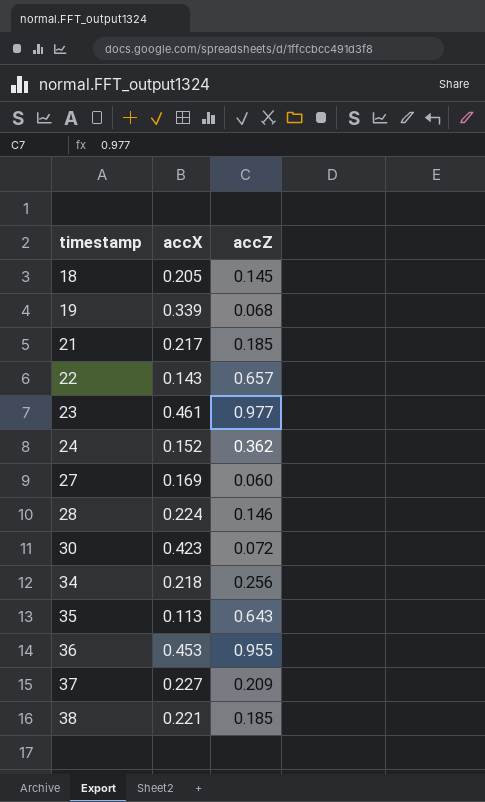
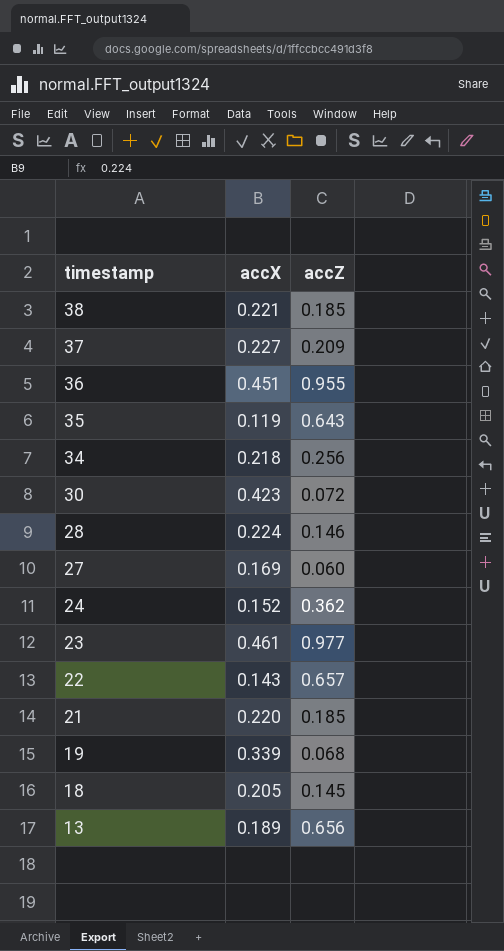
row order: timestamp ascending -> timestamp descending
36 | accX: 0.453 -> 0.451
35 | accX: 0.113 -> 0.119
21 | accX: 0.217 -> 0.220
row 13: none -> 0.189 | 0.656

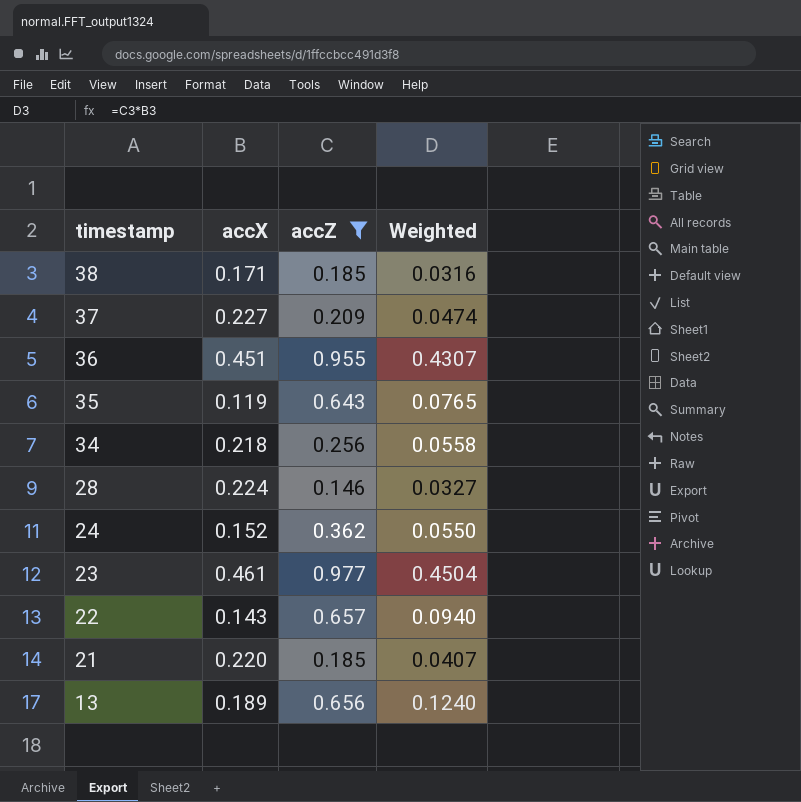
filter: none -> accZ >= 0.146
column Weighted | formula: none -> [accX] * [accZ]
38 | accX: 0.221 -> 0.171

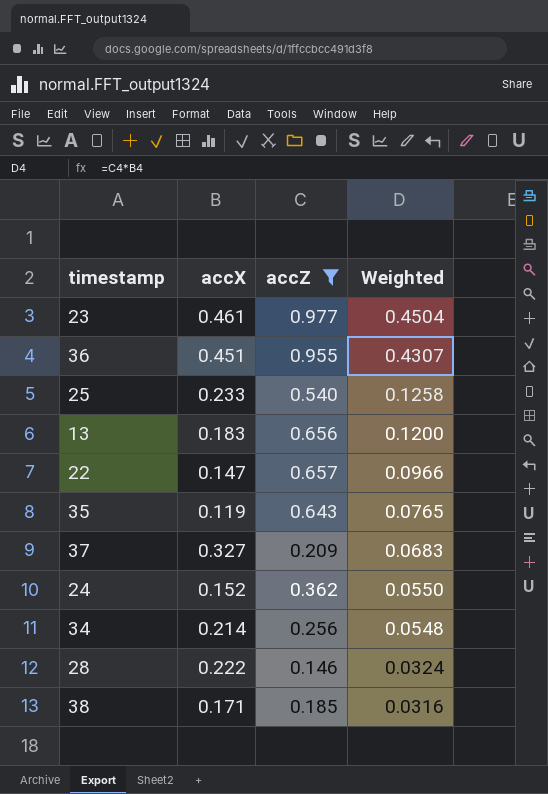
row order: timestamp descending -> Weighted descending
row 21: 0.220 | 0.185 | 0.0407 -> none
row 25: none -> 0.233 | 0.540 | 0.1258
13 | accX: 0.189 -> 0.183
13 | Weighted: 0.1240 -> 0.1200
22 | accX: 0.143 -> 0.147
22 | Weighted: 0.0940 -> 0.0966
37 | accX: 0.227 -> 0.327
37 | Weighted: 0.0474 -> 0.0683
34 | accX: 0.218 -> 0.214
34 | Weighted: 0.0558 -> 0.0548
28 | accX: 0.224 -> 0.222
28 | Weighted: 0.0327 -> 0.0324

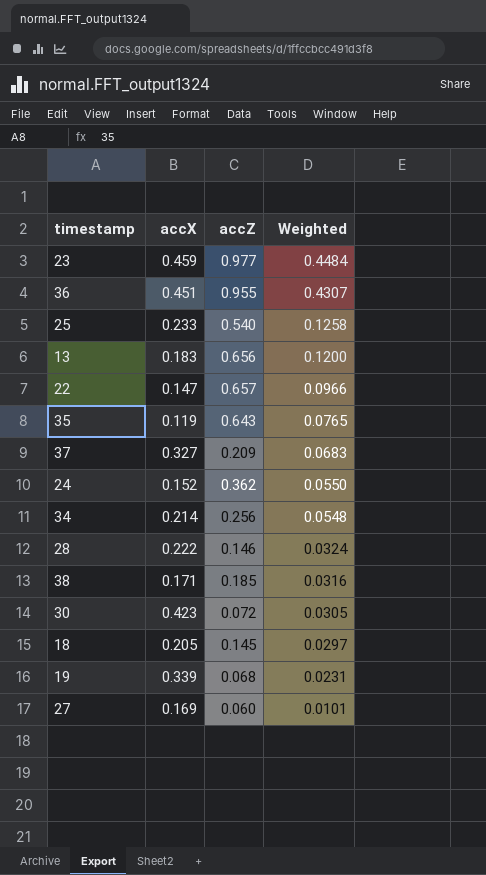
filter: accZ >= 0.146 -> none
23 | accX: 0.461 -> 0.459
23 | Weighted: 0.4504 -> 0.4484

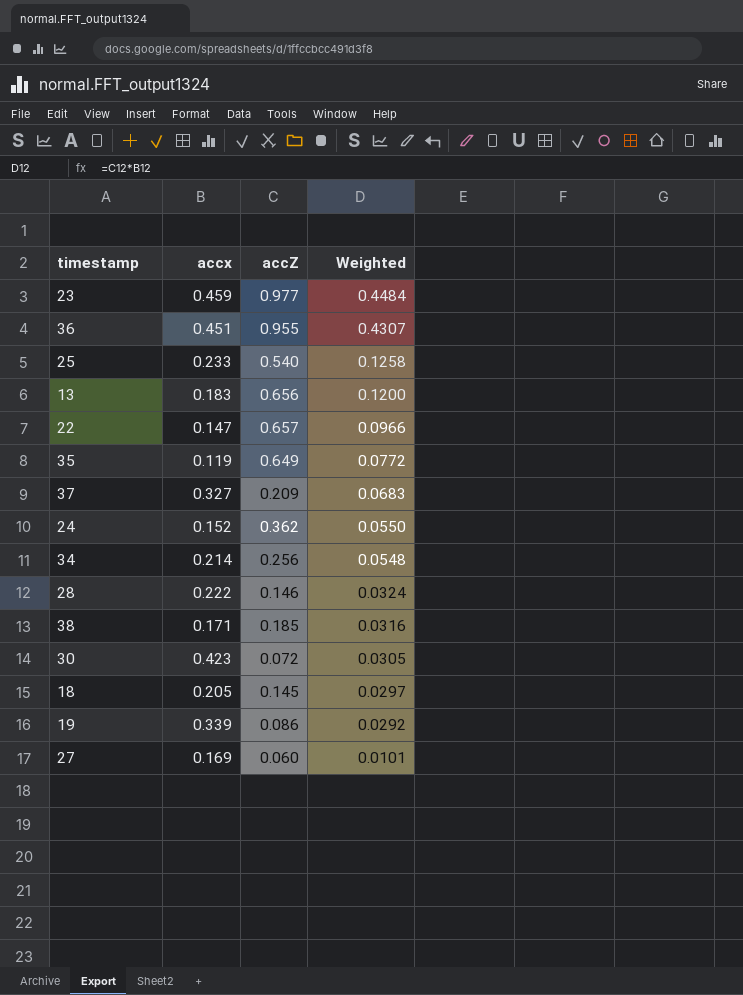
column name: accX -> accx
35 | accZ: 0.643 -> 0.649
35 | Weighted: 0.0765 -> 0.0772
19 | accZ: 0.068 -> 0.086
19 | Weighted: 0.0231 -> 0.0292

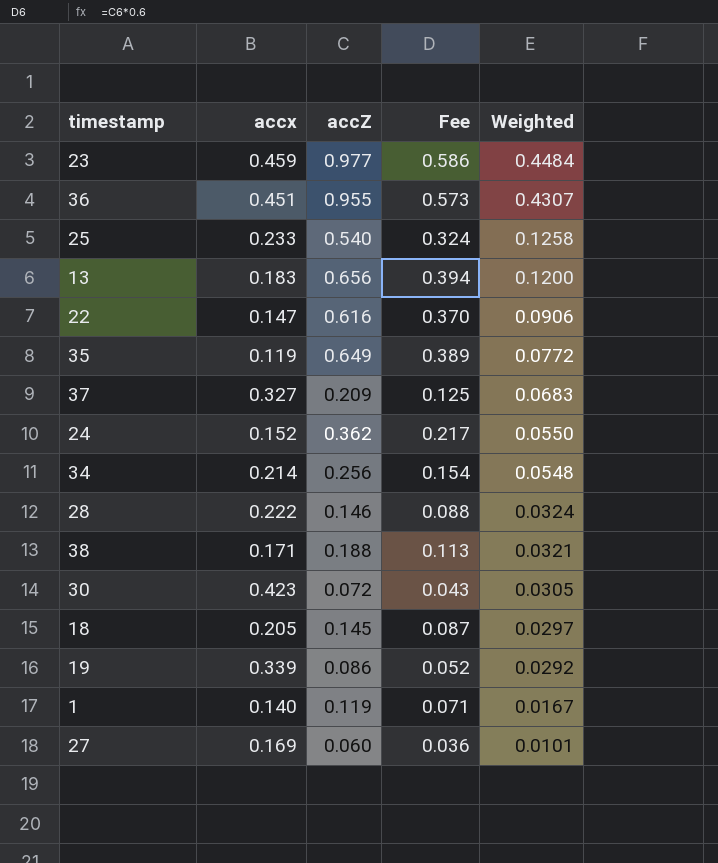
column Fee | formula: none -> [accZ] * 0.6
22 | accZ: 0.657 -> 0.616
22 | Weighted: 0.0966 -> 0.0906
38 | accZ: 0.185 -> 0.188
38 | Weighted: 0.0316 -> 0.0321
row 1: none -> 0.140 | 0.119 | 0.071 | 0.0167

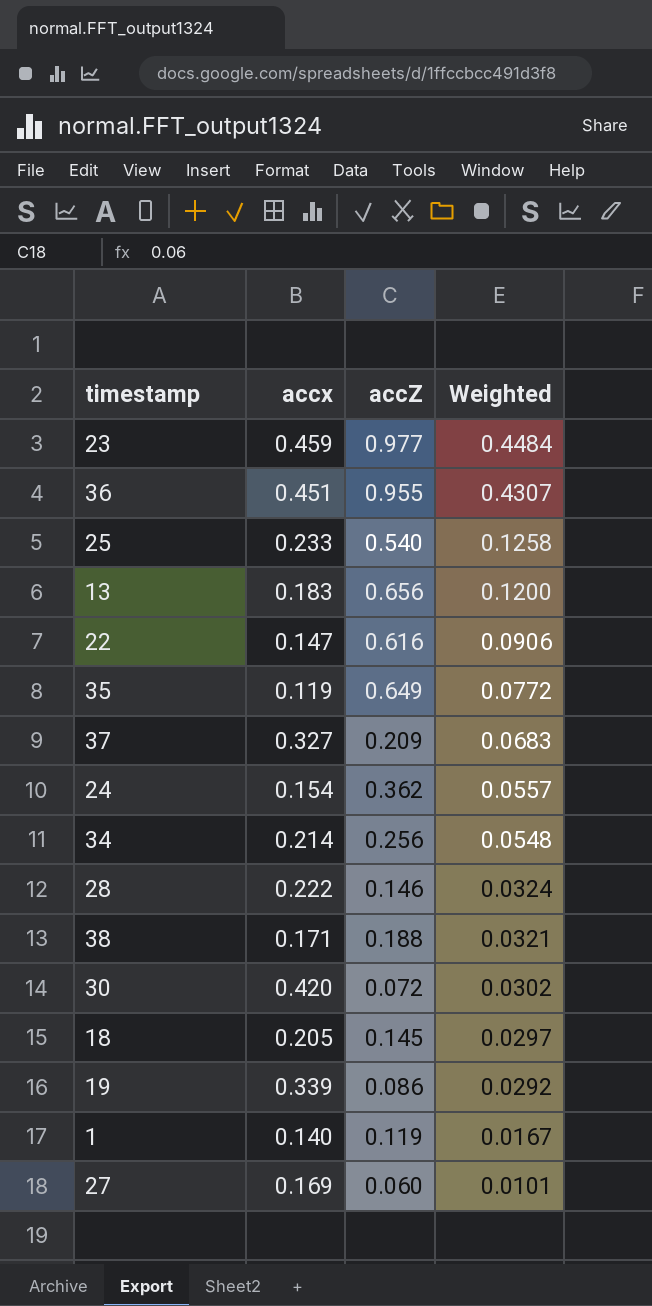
column Fee | formula: [accZ] * 0.6 -> none
24 | accx: 0.152 -> 0.154
24 | Weighted: 0.0550 -> 0.0557
30 | accx: 0.423 -> 0.420
30 | Weighted: 0.0305 -> 0.0302

